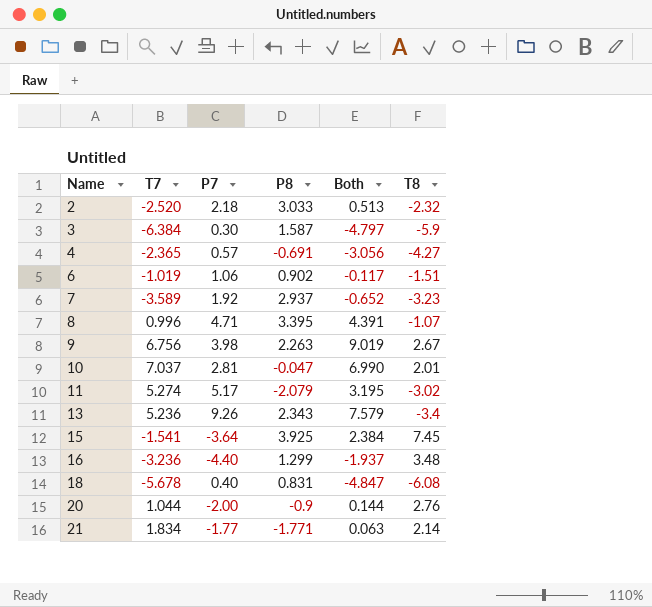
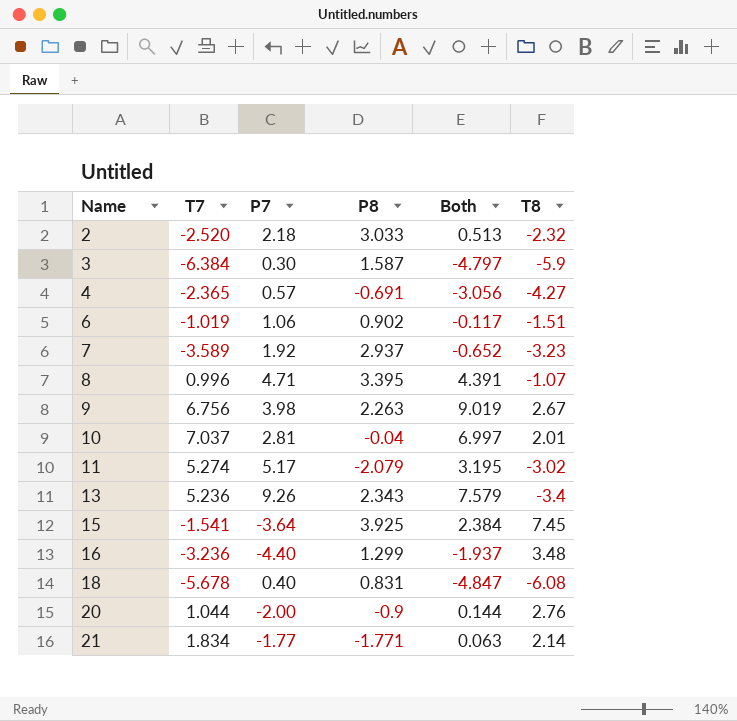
10 | P8: -0.047 -> -0.04
10 | Both: 6.990 -> 6.997

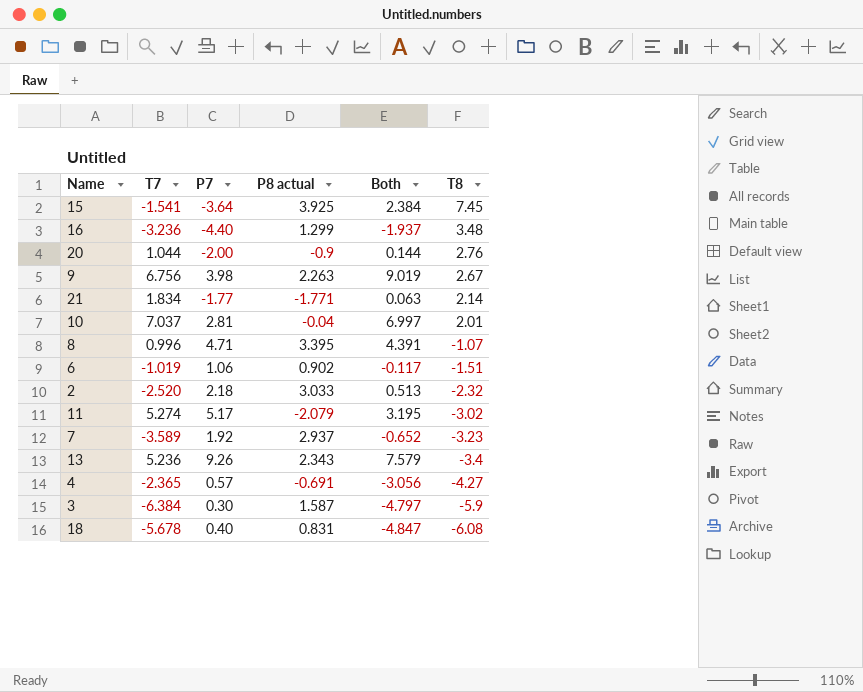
row order: Name ascending -> T8 descending
column name: P8 -> P8 actual

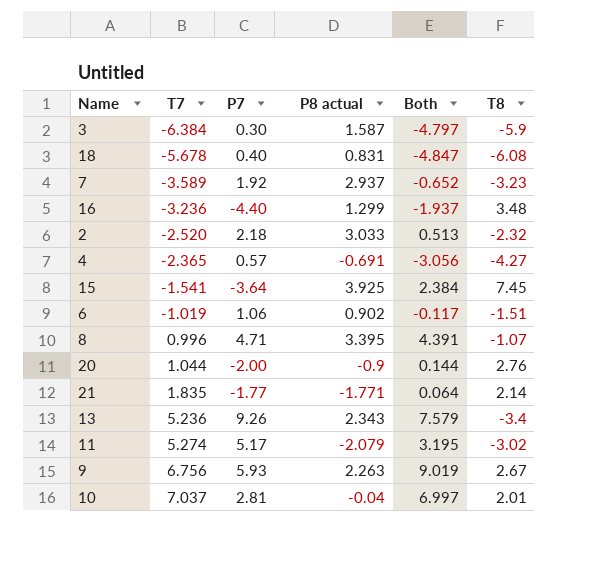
row order: T8 descending -> T7 ascending
21 | T7: 1.834 -> 1.835
21 | Both: 0.063 -> 0.064
9 | P7: 3.98 -> 5.93

